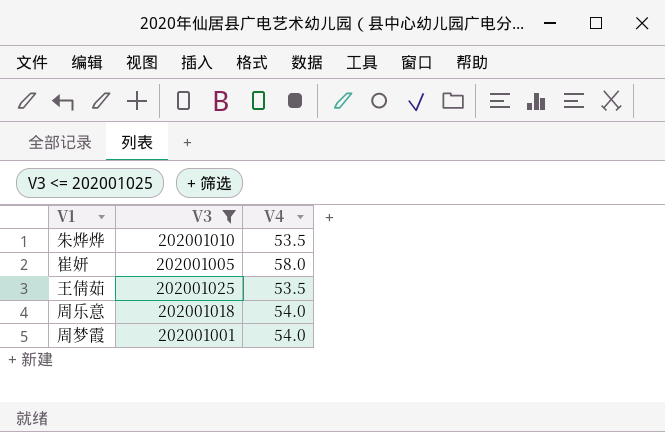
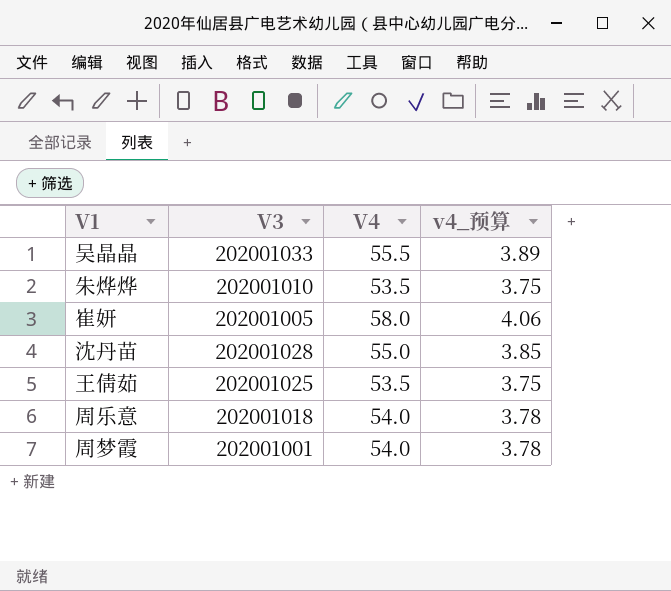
filter: V3 <= 202001025 -> none
column v4_预算 | formula: none -> [V4] * 0.07

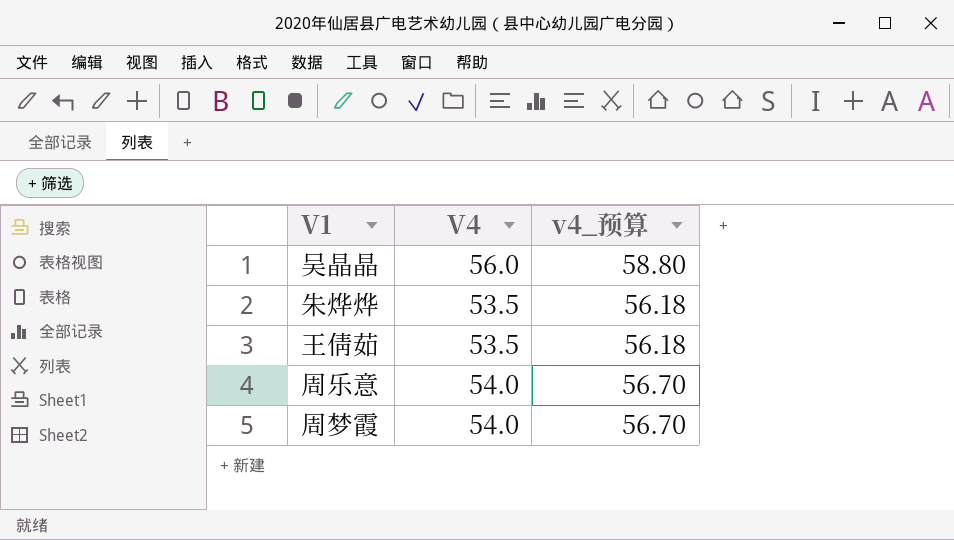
column V3 | position: 2 -> none
column v4_预算 | formula: [V4] * 0.07 -> [V4] * 1.05
row 崔妍: 202001005 | 58.0 | 4.06 -> none
row 沈丹苗: 202001028 | 55.0 | 3.85 -> none
吴晶晶 | V4: 55.5 -> 56.0

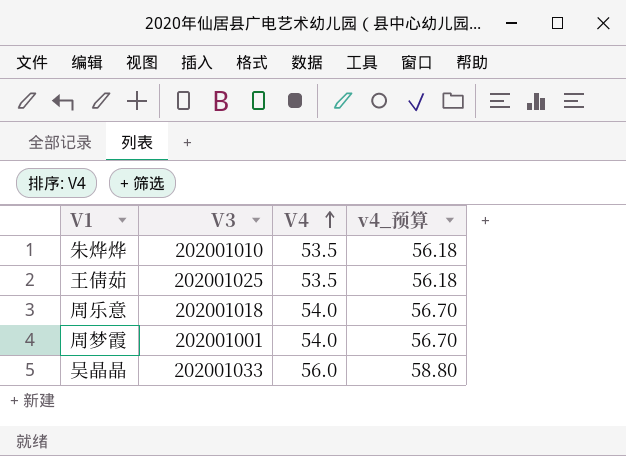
row order: none -> V4 ascending
column V3 | position: none -> 2

